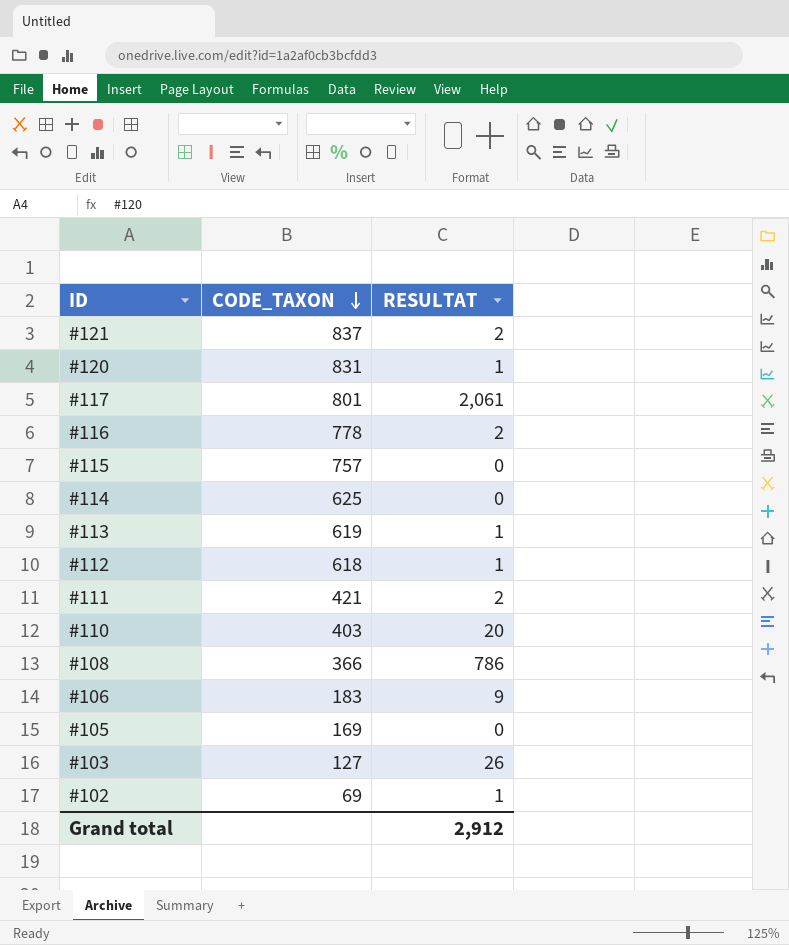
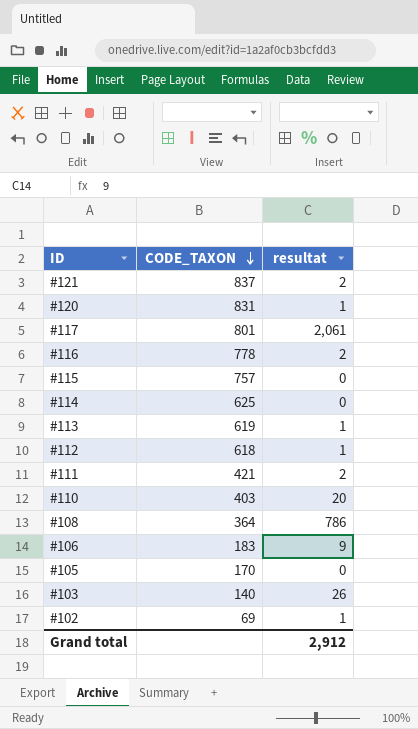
column name: RESULTAT -> resultat
#108 | CODE_TAXON: 366 -> 364
#105 | CODE_TAXON: 169 -> 170
#103 | CODE_TAXON: 127 -> 140

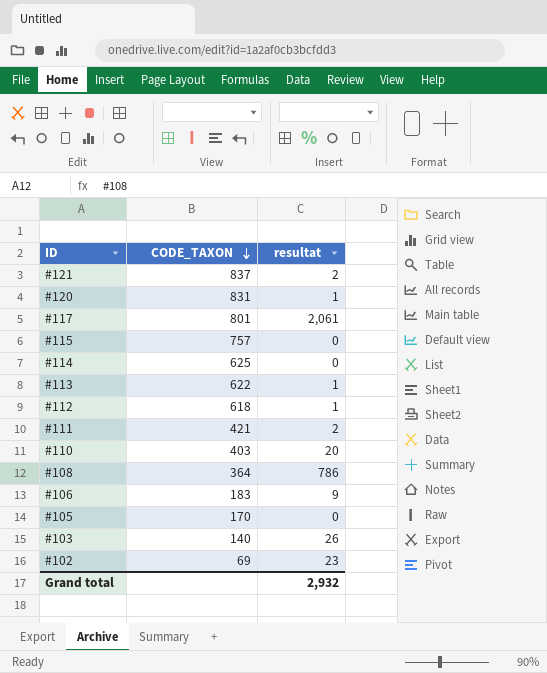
row #116: 778 | 2 -> none
#113 | CODE_TAXON: 619 -> 622
#102 | resultat: 1 -> 23
Grand total | resultat: 2,912 -> 2,932

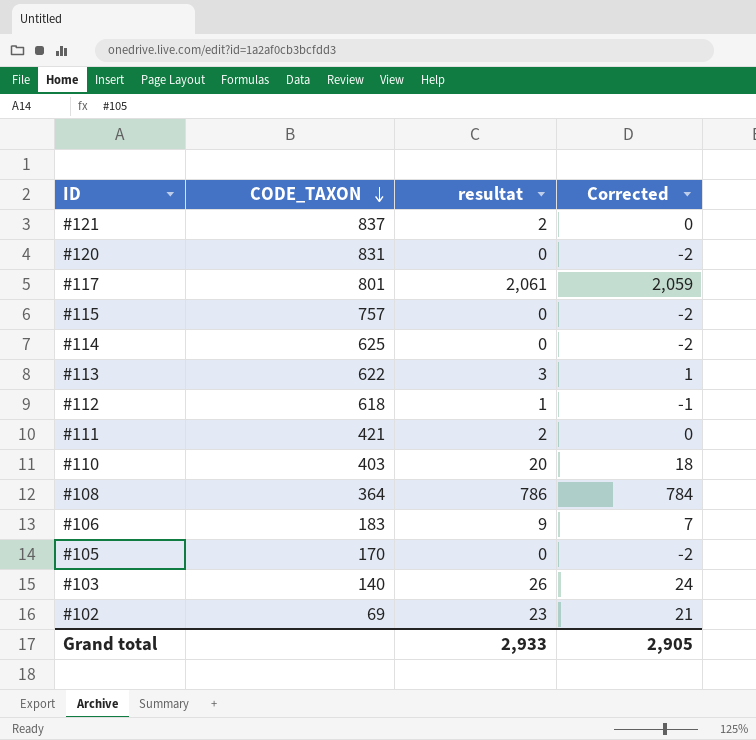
column Corrected | formula: none -> [resultat] - 2
#120 | resultat: 1 -> 0
#113 | resultat: 1 -> 3
Grand total | resultat: 2,932 -> 2,933

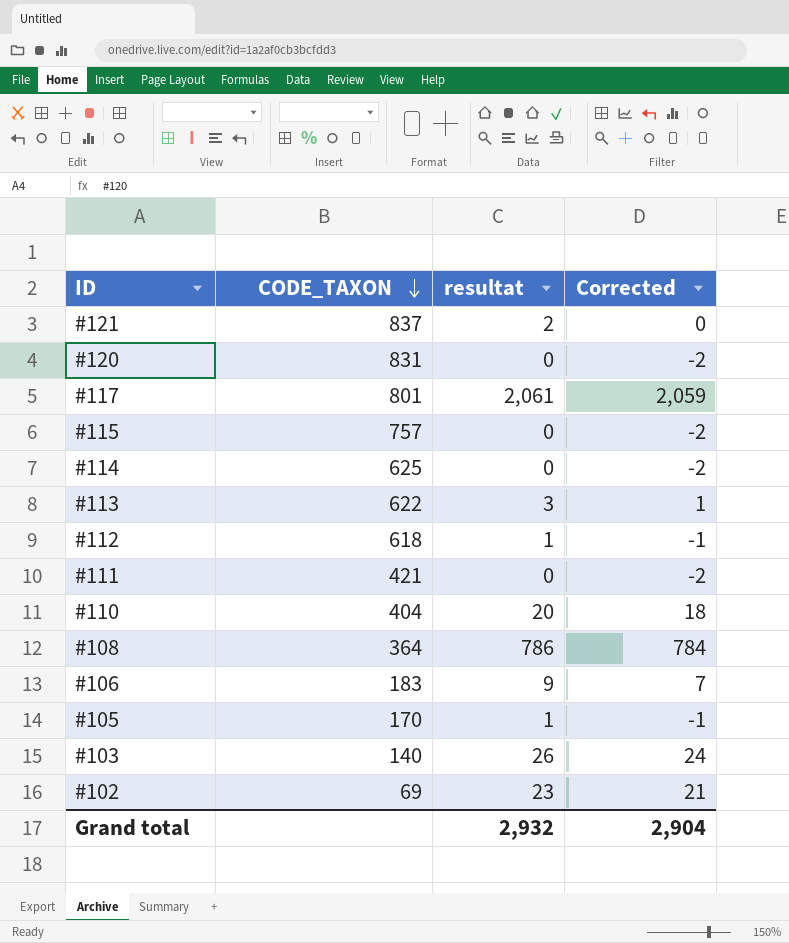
#111 | resultat: 2 -> 0
#111 | Corrected: 0 -> -2
#110 | CODE_TAXON: 403 -> 404
#105 | resultat: 0 -> 1
#105 | Corrected: -2 -> -1
Grand total | resultat: 2,933 -> 2,932
Grand total | Corrected: 2,905 -> 2,904

